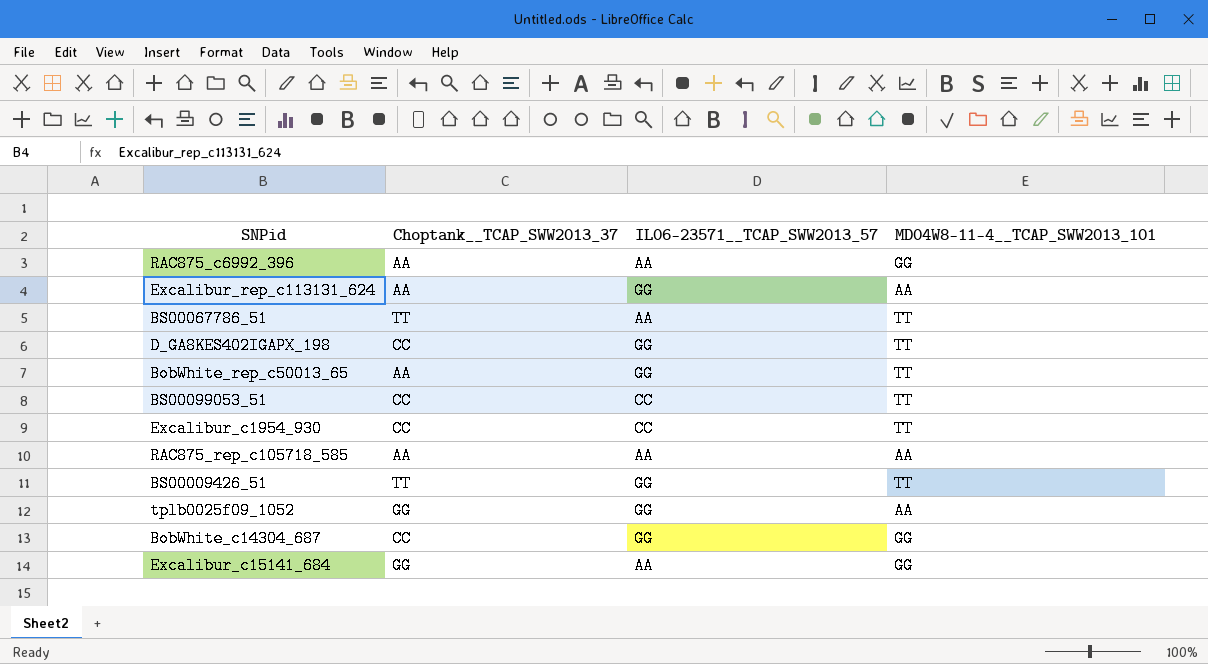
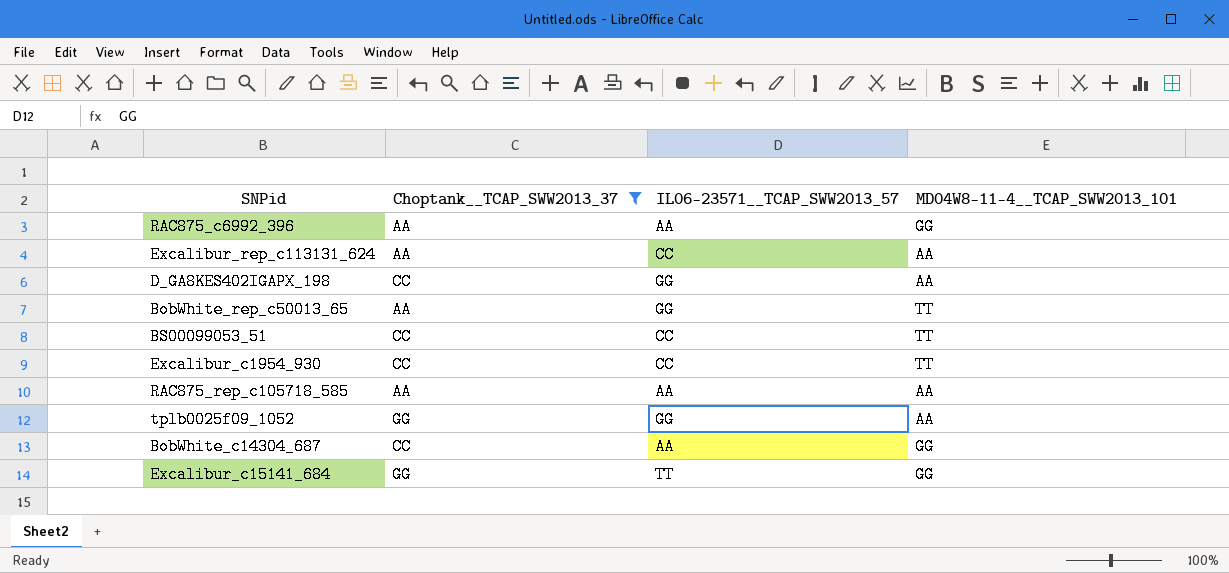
filter: none -> Choptank__TCAP_SWW2013_37 != TT
Excalibur_rep_c113131_624 | IL06-23571__TCAP_SWW2013_57: GG -> CC
D_GA8KES402IGAPX_198 | MD04W8-11-4__TCAP_SWW2013_101: TT -> AA
BobWhite_c14304_687 | IL06-23571__TCAP_SWW2013_57: GG -> AA
Excalibur_c15141_684 | IL06-23571__TCAP_SWW2013_57: AA -> TT

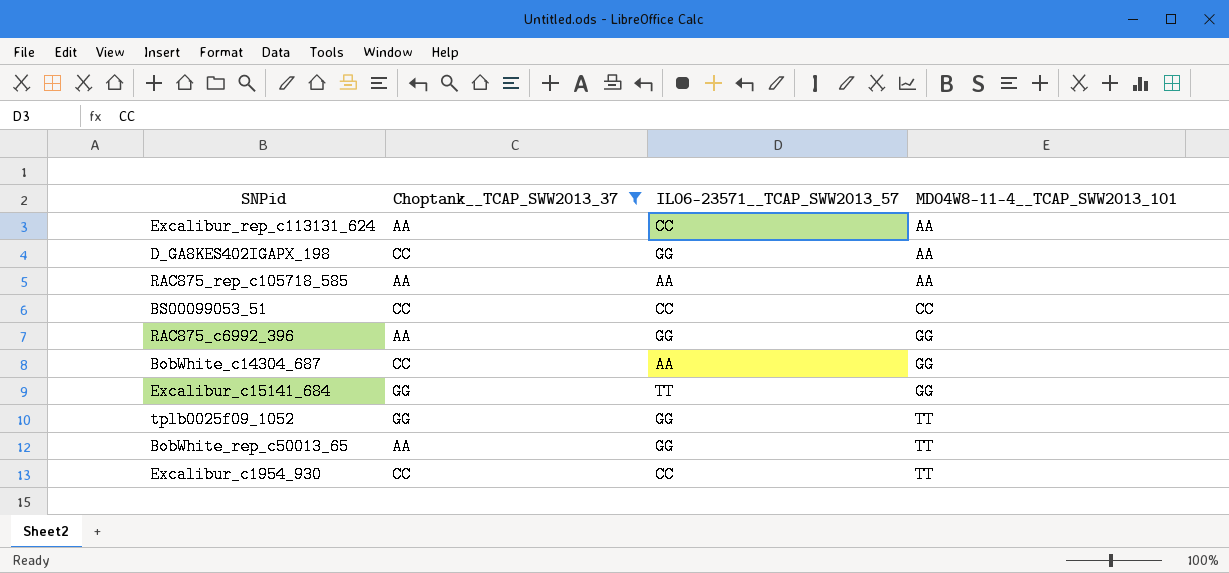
row order: none -> MD04W8-11-4__TCAP_SWW2013_101 ascending
BS00099053_51 | MD04W8-11-4__TCAP_SWW2013_101: TT -> CC
RAC875_c6992_396 | IL06-23571__TCAP_SWW2013_57: AA -> GG
tplb0025f09_1052 | MD04W8-11-4__TCAP_SWW2013_101: AA -> TT

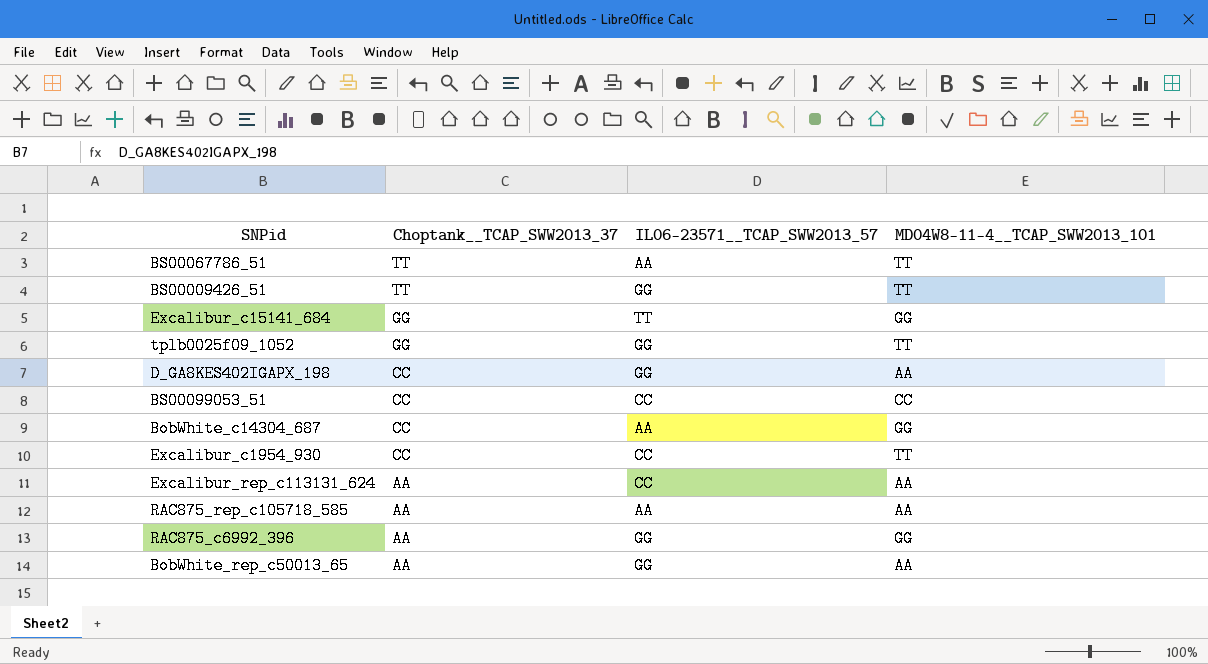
filter: Choptank__TCAP_SWW2013_37 != TT -> none
row order: MD04W8-11-4__TCAP_SWW2013_101 ascending -> Choptank__TCAP_SWW2013_37 descending
BobWhite_rep_c50013_65 | MD04W8-11-4__TCAP_SWW2013_101: TT -> AA

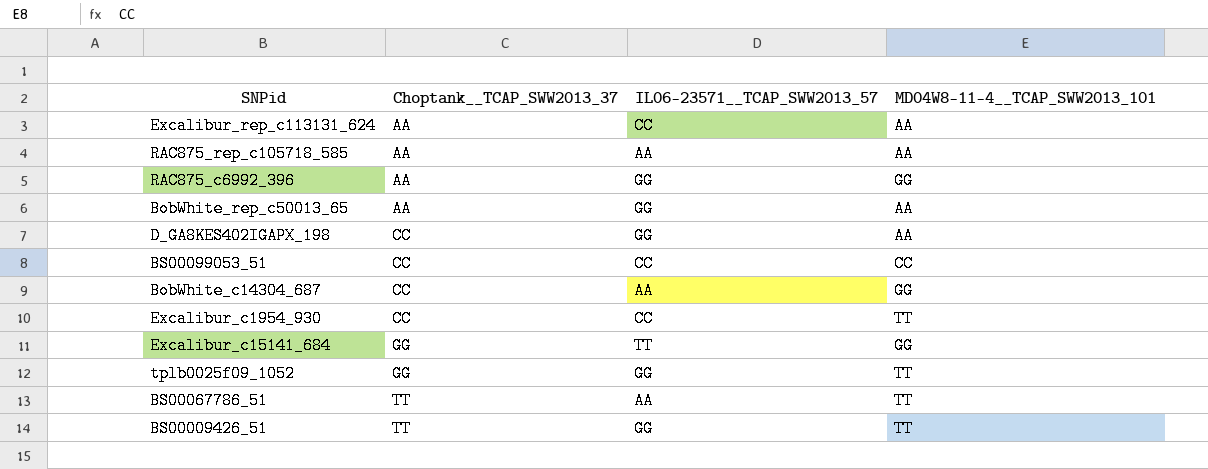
row order: Choptank__TCAP_SWW2013_37 descending -> Choptank__TCAP_SWW2013_37 ascending

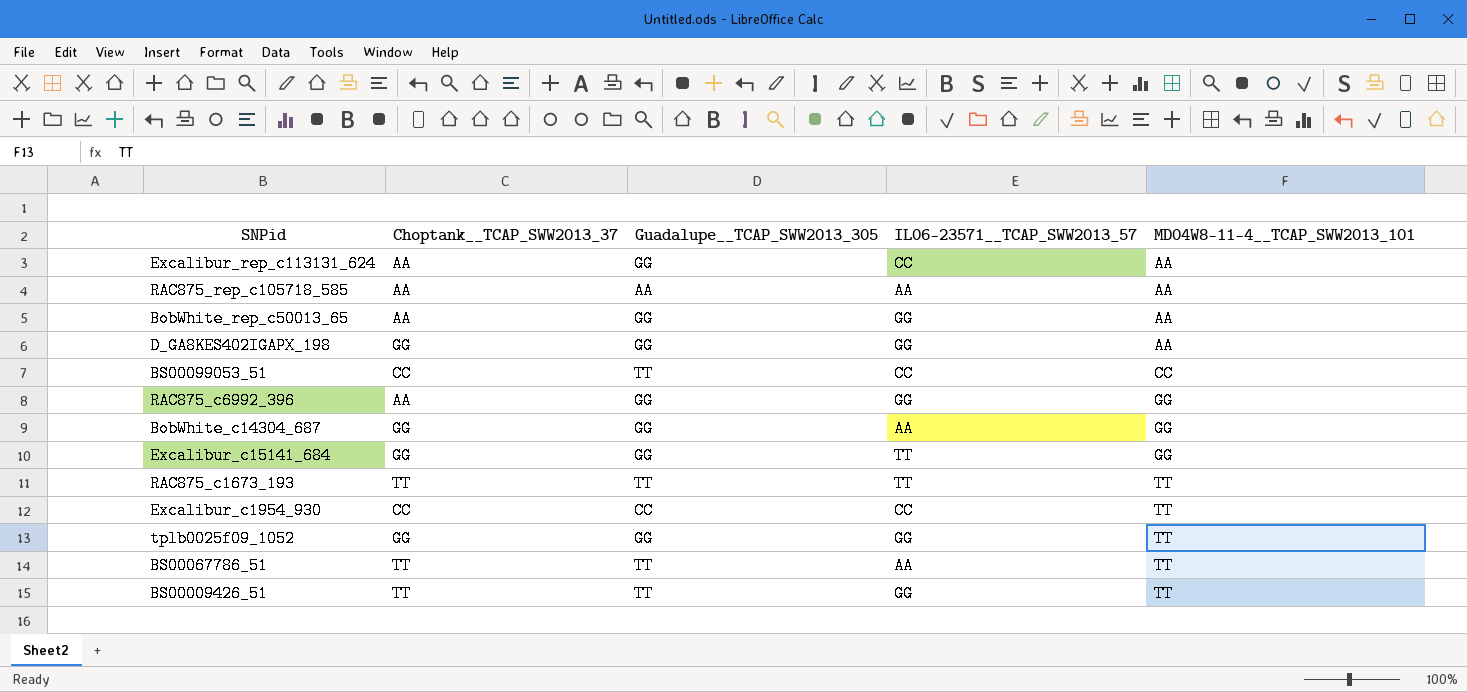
row order: Choptank__TCAP_SWW2013_37 ascending -> MD04W8-11-4__TCAP_SWW2013_101 ascending
column Guadalupe__TCAP_SWW2013_305 | position: none -> 3
D_GA8KES402IGAPX_198 | Choptank__TCAP_SWW2013_37: CC -> GG
BobWhite_c14304_687 | Choptank__TCAP_SWW2013_37: CC -> GG
row RAC875_c1673_193: none -> TT | TT | TT | TT

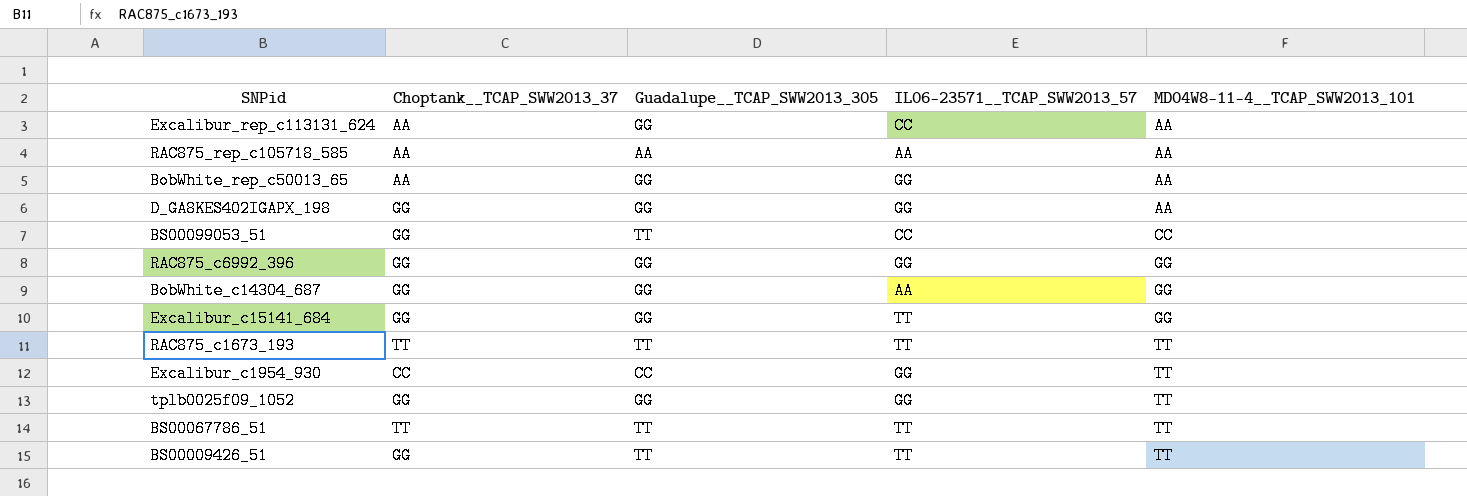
BS00099053_51 | Choptank__TCAP_SWW2013_37: CC -> GG
RAC875_c6992_396 | Choptank__TCAP_SWW2013_37: AA -> GG
Excalibur_c1954_930 | IL06-23571__TCAP_SWW2013_57: CC -> GG
BS00067786_51 | IL06-23571__TCAP_SWW2013_57: AA -> TT
BS00009426_51 | Choptank__TCAP_SWW2013_37: TT -> GG
BS00009426_51 | IL06-23571__TCAP_SWW2013_57: GG -> TT

